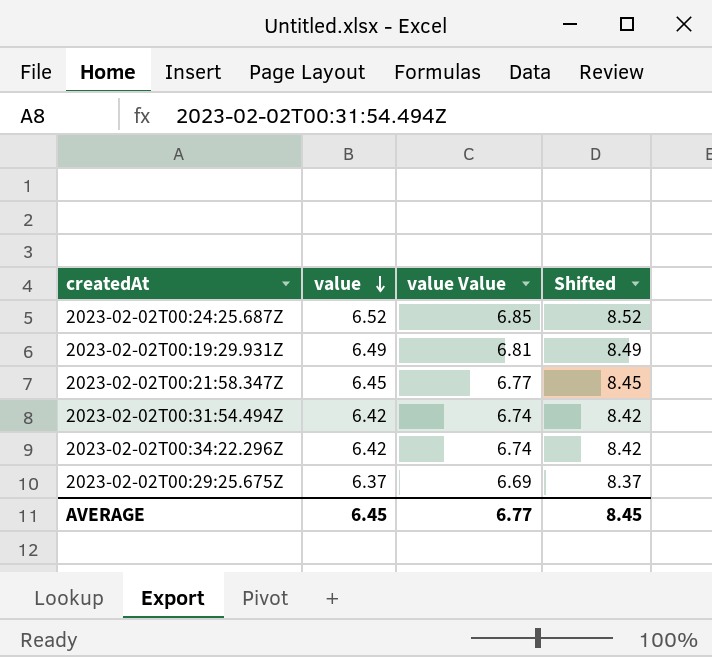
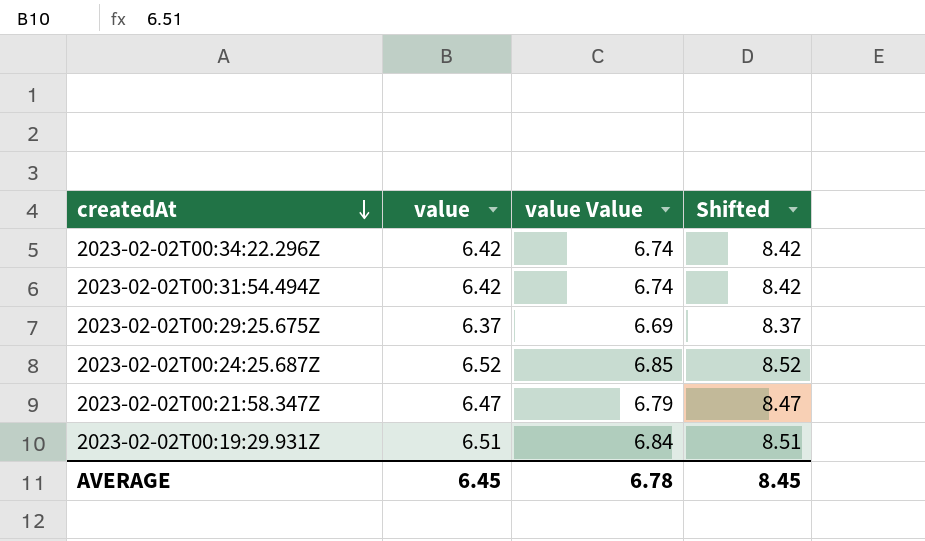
row order: value descending -> createdAt descending
2023-02-02T00:21:58.347Z | value: 6.45 -> 6.47
2023-02-02T00:21:58.347Z | value Value: 6.77 -> 6.79
2023-02-02T00:21:58.347Z | Shifted: 8.45 -> 8.47
2023-02-02T00:19:29.931Z | value: 6.49 -> 6.51
2023-02-02T00:19:29.931Z | value Value: 6.81 -> 6.84
2023-02-02T00:19:29.931Z | Shifted: 8.49 -> 8.51
AVERAGE | value Value: 6.77 -> 6.78

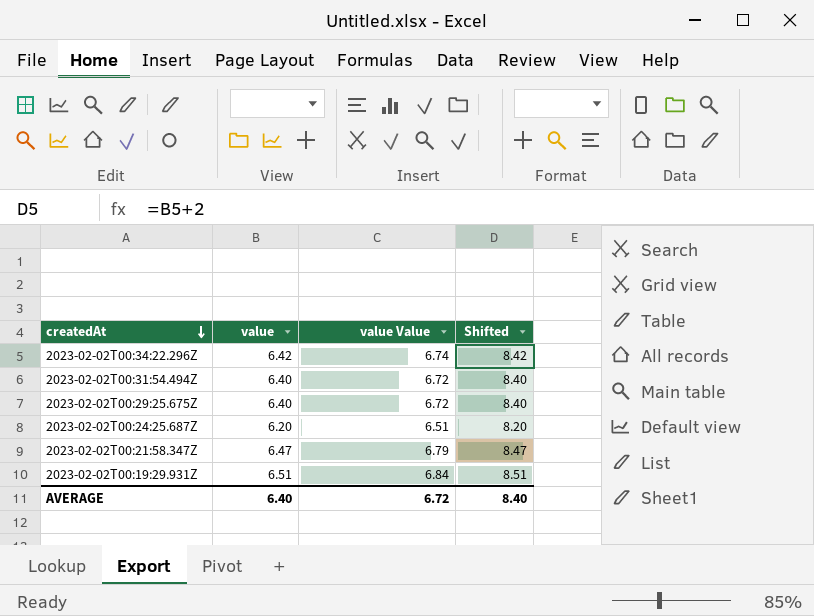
2023-02-02T00:31:54.494Z | value: 6.42 -> 6.40
2023-02-02T00:31:54.494Z | value Value: 6.74 -> 6.72
2023-02-02T00:31:54.494Z | Shifted: 8.42 -> 8.40
2023-02-02T00:29:25.675Z | value: 6.37 -> 6.40
2023-02-02T00:29:25.675Z | value Value: 6.69 -> 6.72
2023-02-02T00:29:25.675Z | Shifted: 8.37 -> 8.40
2023-02-02T00:24:25.687Z | value: 6.52 -> 6.20
2023-02-02T00:24:25.687Z | value Value: 6.85 -> 6.51
2023-02-02T00:24:25.687Z | Shifted: 8.52 -> 8.20
AVERAGE | value: 6.45 -> 6.40
AVERAGE | value Value: 6.78 -> 6.72
AVERAGE | Shifted: 8.45 -> 8.40

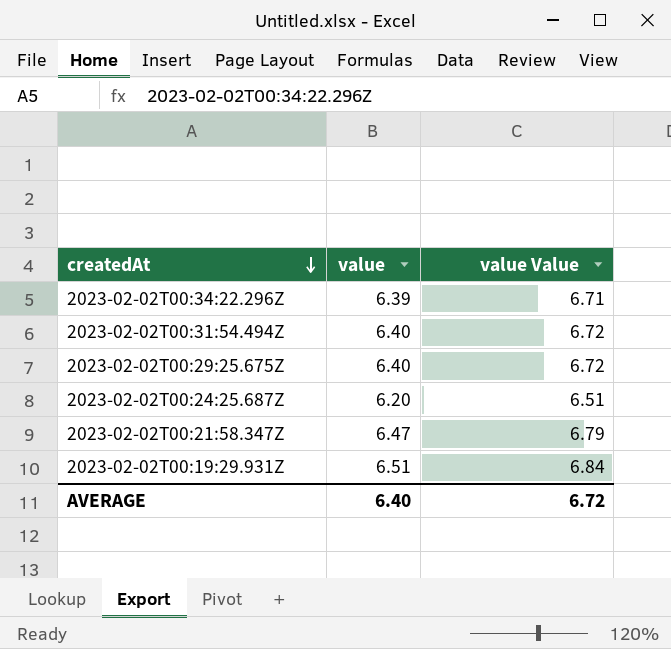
column Shifted | formula: [value] + 2 -> none
2023-02-02T00:34:22.296Z | value: 6.42 -> 6.39
2023-02-02T00:34:22.296Z | value Value: 6.74 -> 6.71

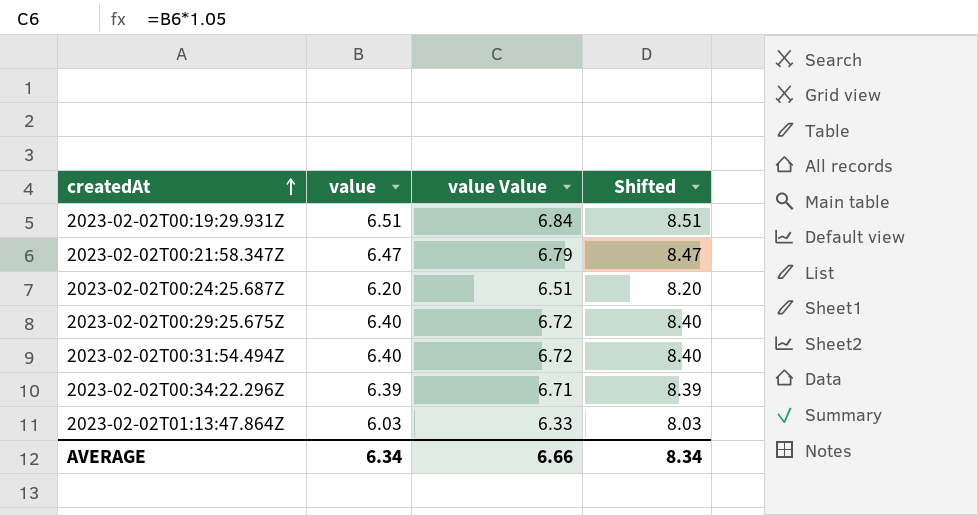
row order: createdAt descending -> createdAt ascending
column Shifted | formula: none -> [value] + 2
row 2023-02-02T01:13:47.864Z: none -> 6.03 | 6.33 | 8.03
AVERAGE | value: 6.40 -> 6.34
AVERAGE | value Value: 6.72 -> 6.66

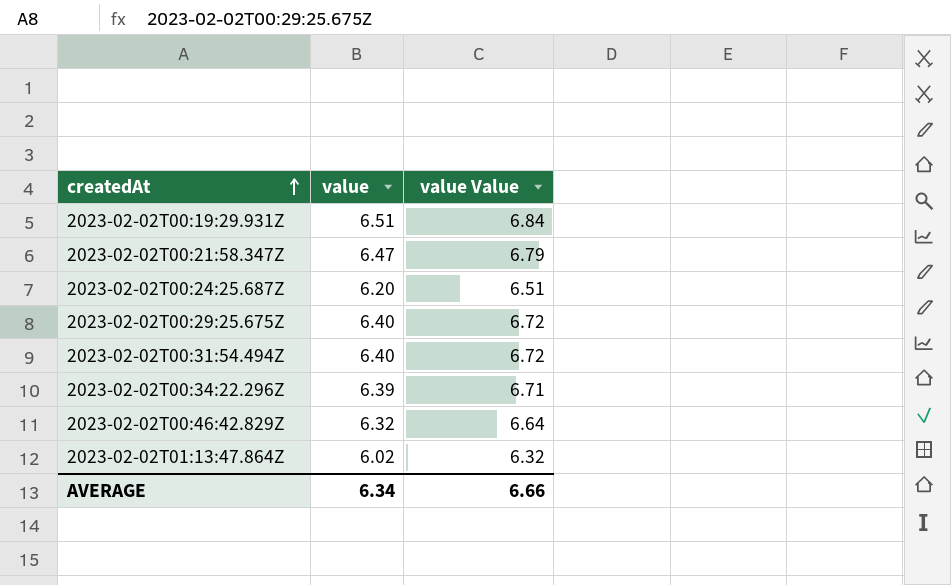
column Shifted | formula: [value] + 2 -> none
row 2023-02-02T00:46:42.829Z: none -> 6.32 | 6.64
2023-02-02T01:13:47.864Z | value: 6.03 -> 6.02
2023-02-02T01:13:47.864Z | value Value: 6.33 -> 6.32

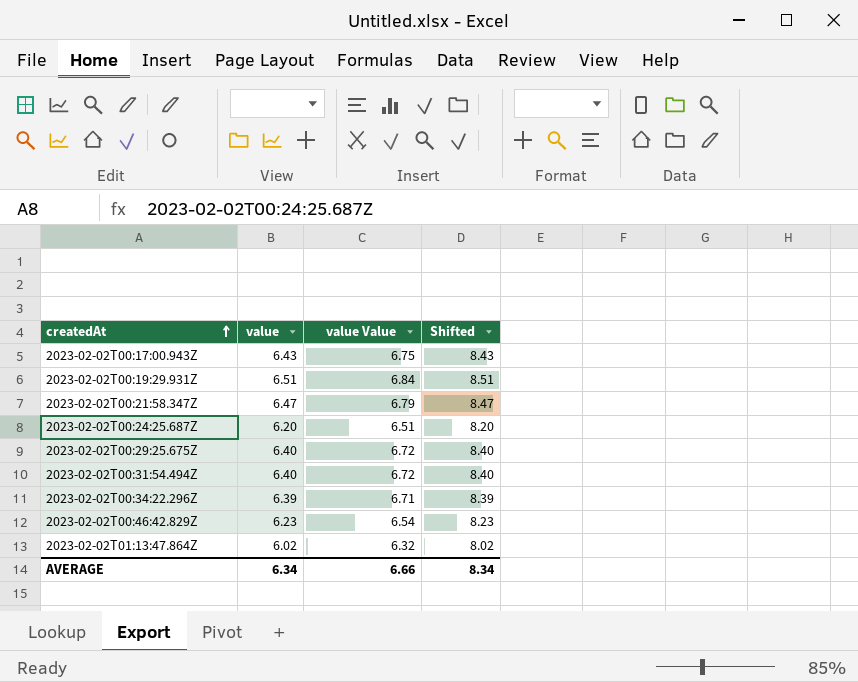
column Shifted | formula: none -> [value] + 2
row 2023-02-02T00:17:00.943Z: none -> 6.43 | 6.75 | 8.43
2023-02-02T00:46:42.829Z | value: 6.32 -> 6.23
2023-02-02T00:46:42.829Z | value Value: 6.64 -> 6.54

